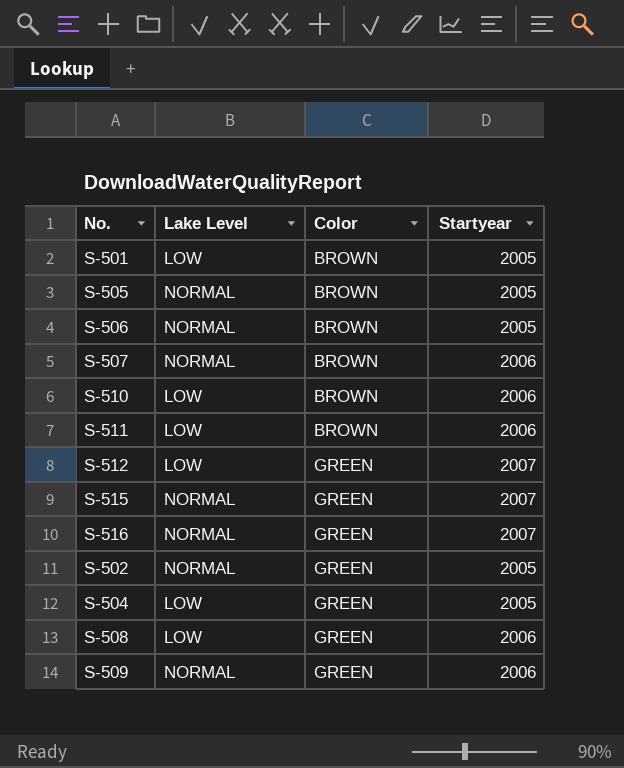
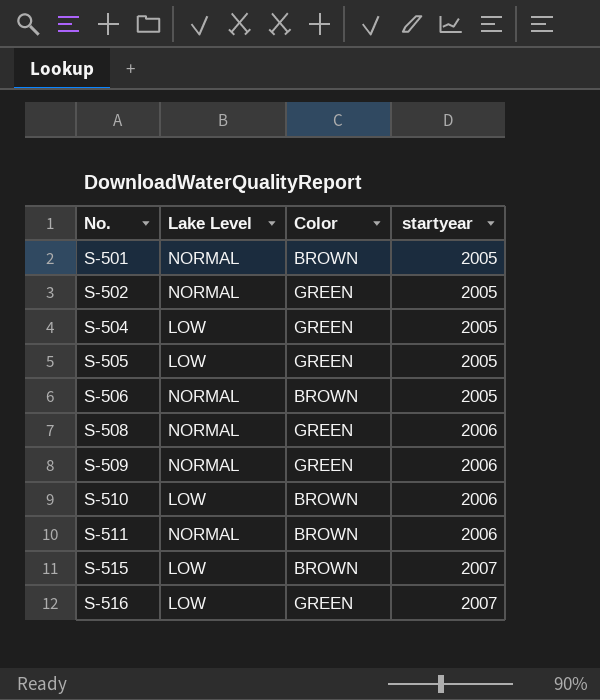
row order: Color ascending -> No. ascending
column name: Startyear -> startyear
row S-507: NORMAL | BROWN | 2006 -> none
row S-512: LOW | GREEN | 2007 -> none
S-501 | Lake Level: LOW -> NORMAL
S-505 | Lake Level: NORMAL -> LOW
S-505 | Color: BROWN -> GREEN
S-508 | Lake Level: LOW -> NORMAL
S-511 | Lake Level: LOW -> NORMAL
S-515 | Lake Level: NORMAL -> LOW
S-515 | Color: GREEN -> BROWN
S-516 | Lake Level: NORMAL -> LOW

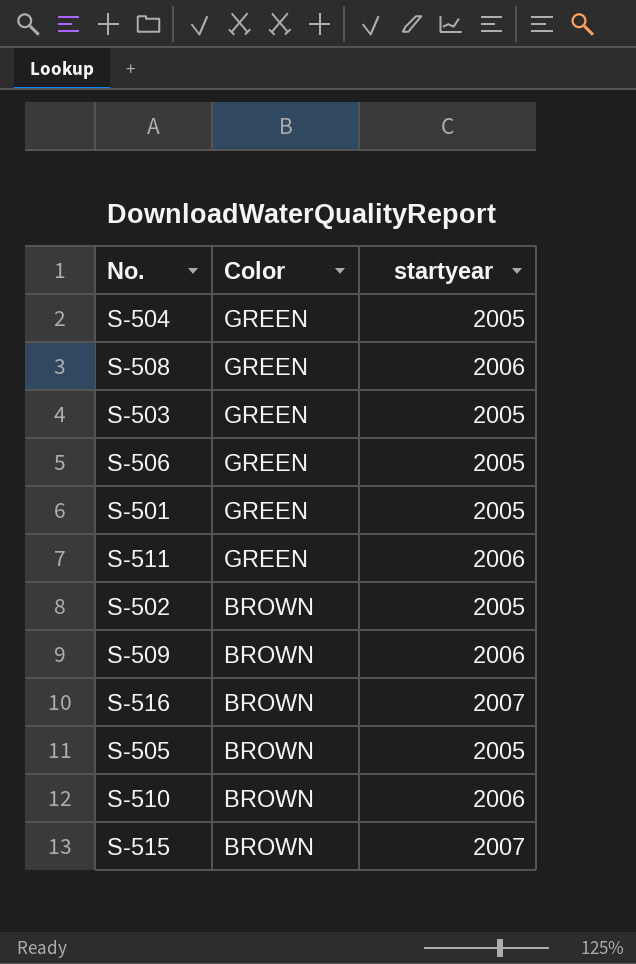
row order: No. ascending -> Color descending
column Lake Level | position: 2 -> none
row S-503: none -> GREEN | 2005
S-506 | Color: BROWN -> GREEN
S-501 | Color: BROWN -> GREEN
S-511 | Color: BROWN -> GREEN
S-502 | Color: GREEN -> BROWN
S-509 | Color: GREEN -> BROWN
S-516 | Color: GREEN -> BROWN
S-505 | Color: GREEN -> BROWN

